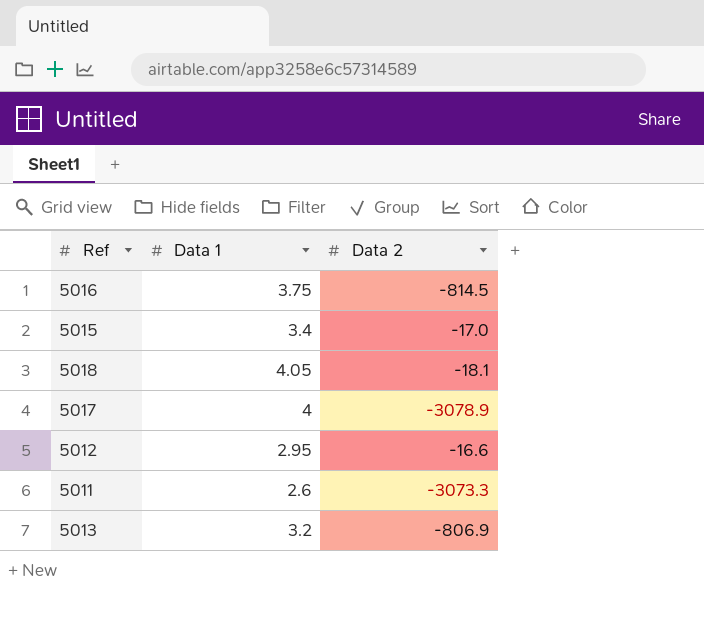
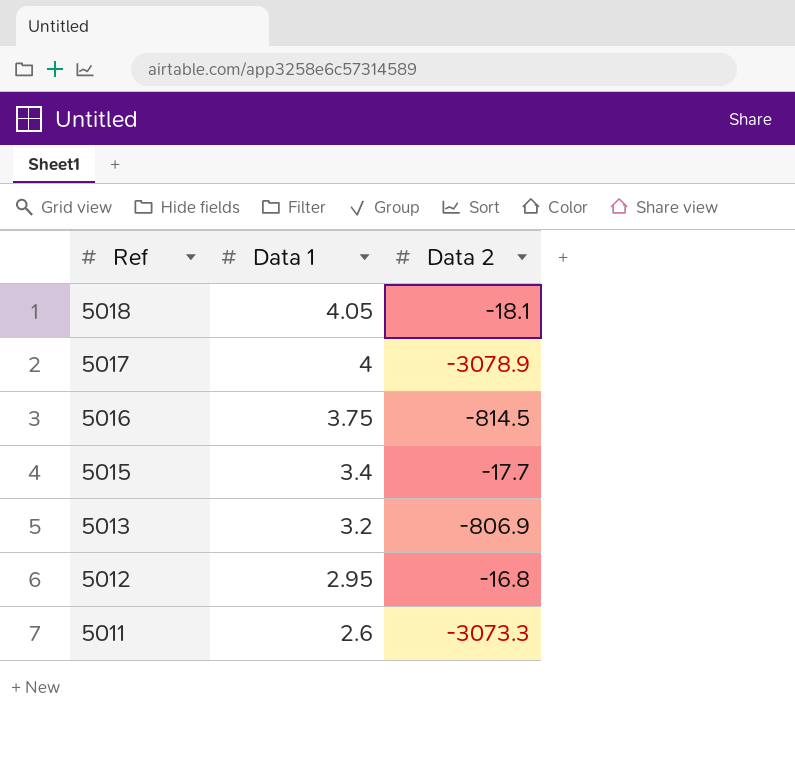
row order: none -> Ref descending
5015 | Data 2: -17.0 -> -17.7
5012 | Data 2: -16.6 -> -16.8

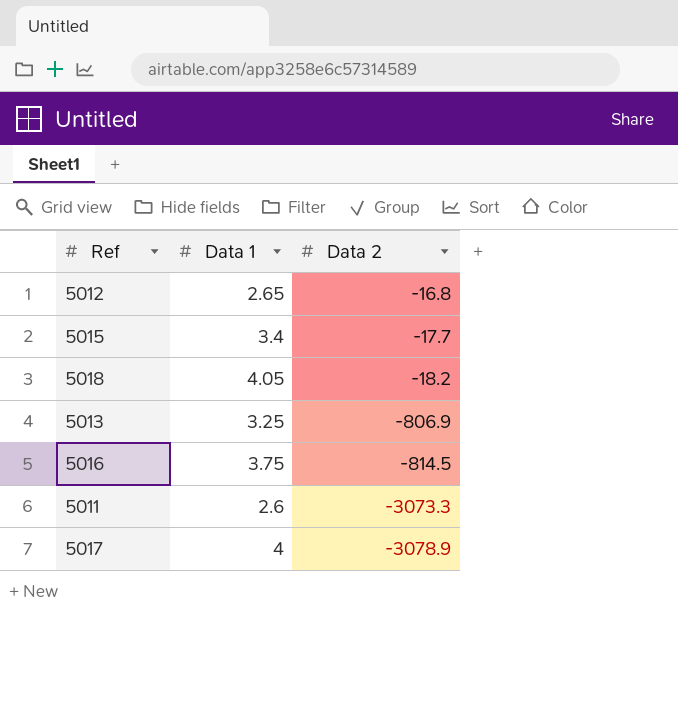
row order: Ref descending -> Data 2 descending
5012 | Data 1: 2.95 -> 2.65
5018 | Data 2: -18.1 -> -18.2
5013 | Data 1: 3.2 -> 3.25

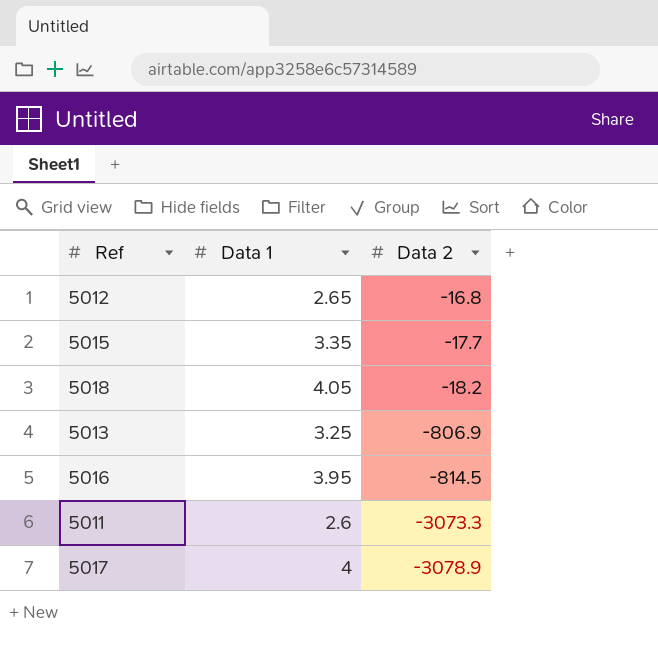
5015 | Data 1: 3.4 -> 3.35
5016 | Data 1: 3.75 -> 3.95

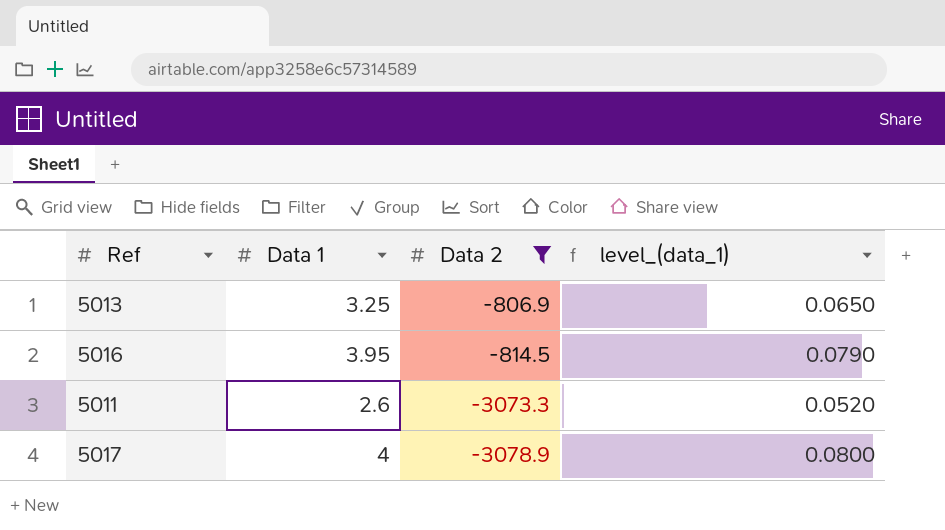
filter: none -> Data 2 <= -806.9
column level_(data_1) | formula: none -> [Data 1] * 0.02

